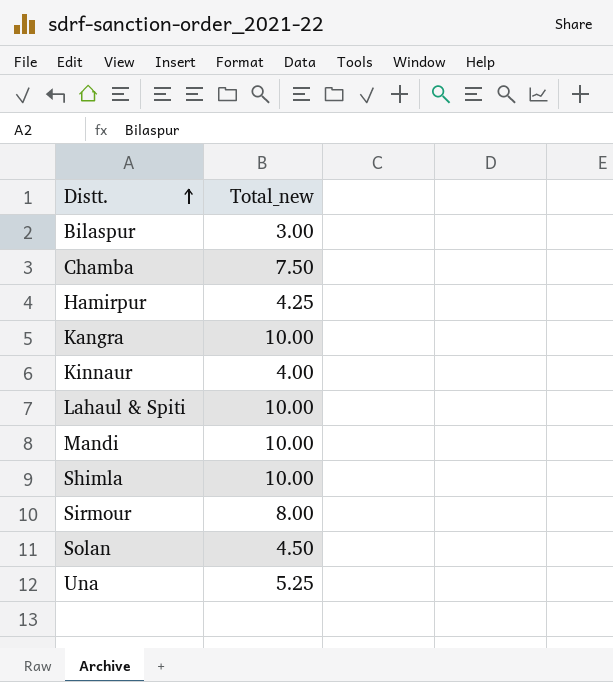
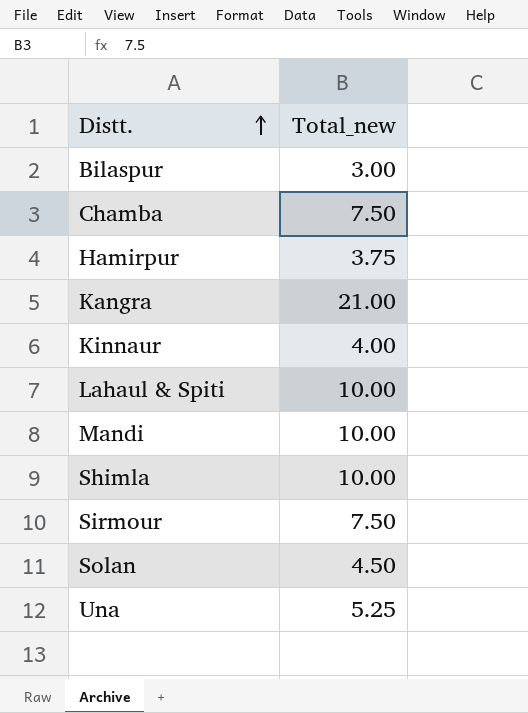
Hamirpur | Total_new: 4.25 -> 3.75
Kangra | Total_new: 10.00 -> 21.00
Sirmour | Total_new: 8.00 -> 7.50

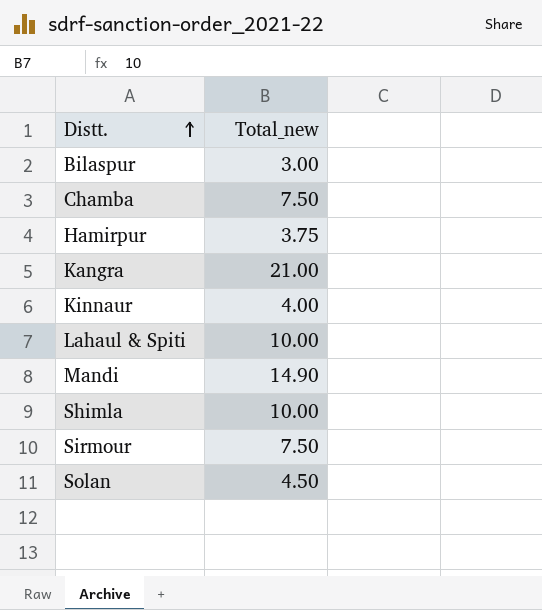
row Una: 5.25 -> none
Mandi | Total_new: 10.00 -> 14.90

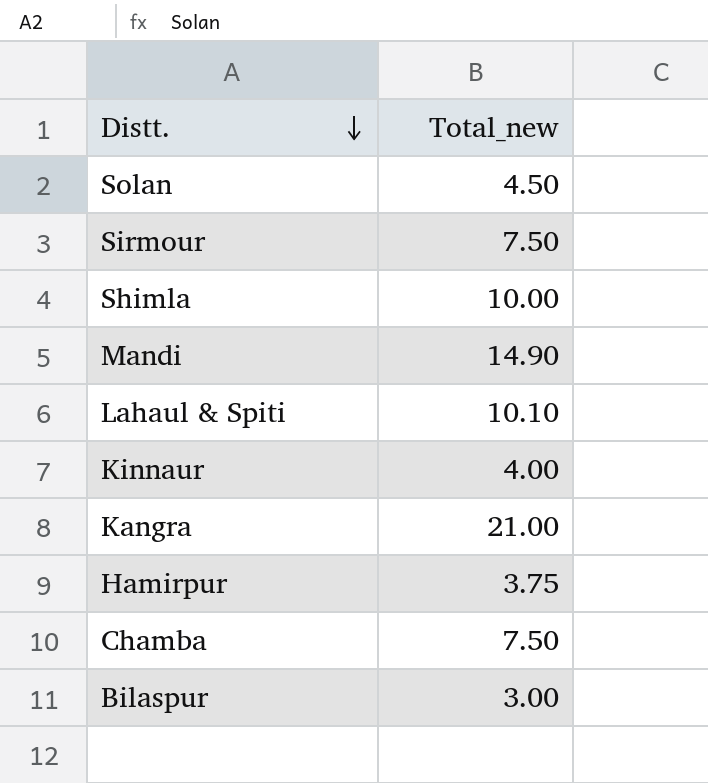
row order: Distt. ascending -> Distt. descending
Lahaul & Spiti | Total_new: 10.00 -> 10.10

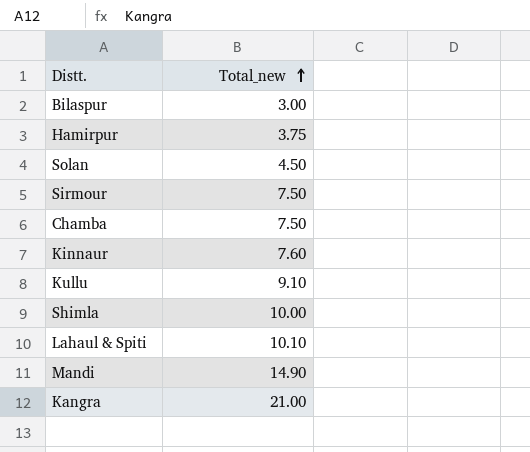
row order: Distt. descending -> Total_new ascending
Kinnaur | Total_new: 4.00 -> 7.60
row Kullu: none -> 9.10

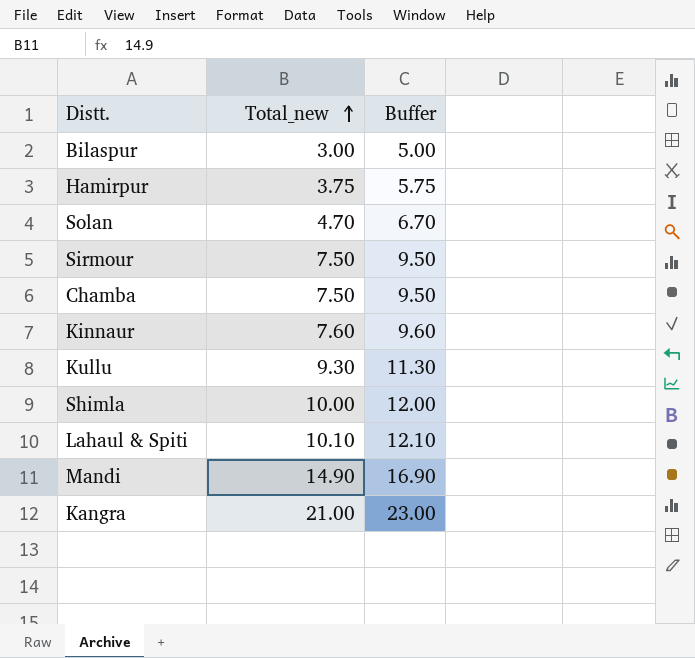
column Buffer | formula: none -> [Total_new] + 2
Solan | Total_new: 4.50 -> 4.70
Kullu | Total_new: 9.10 -> 9.30

